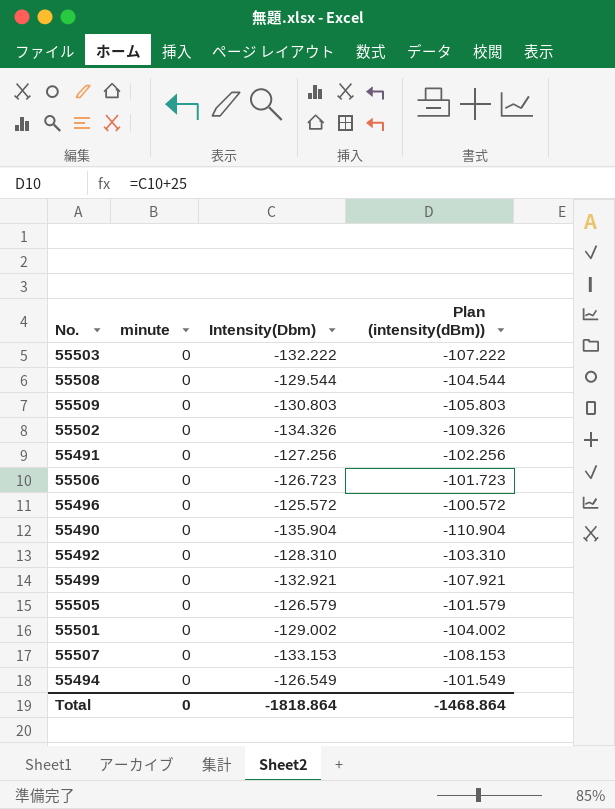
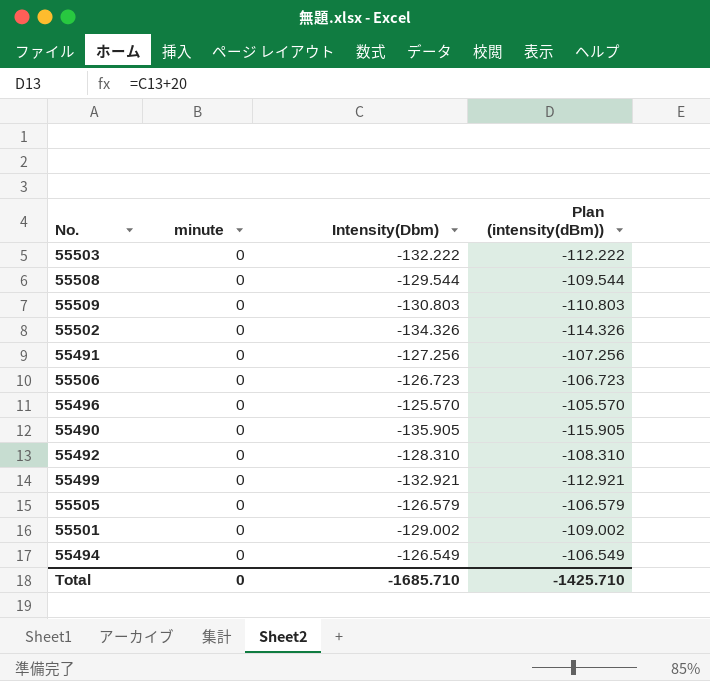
column Plan (intensity(dBm)) | formula: [Intensity(Dbm)] + 25 -> [Intensity(Dbm)] + 20
row 55507: 0 | -133.153 | -108.153 -> none
55496 | Intensity(Dbm): -125.572 -> -125.570
55490 | Intensity(Dbm): -135.904 -> -135.905
Total | Intensity(Dbm): -1818.864 -> -1685.710
Total | Plan (intensity(dBm)): -1468.864 -> -1425.710

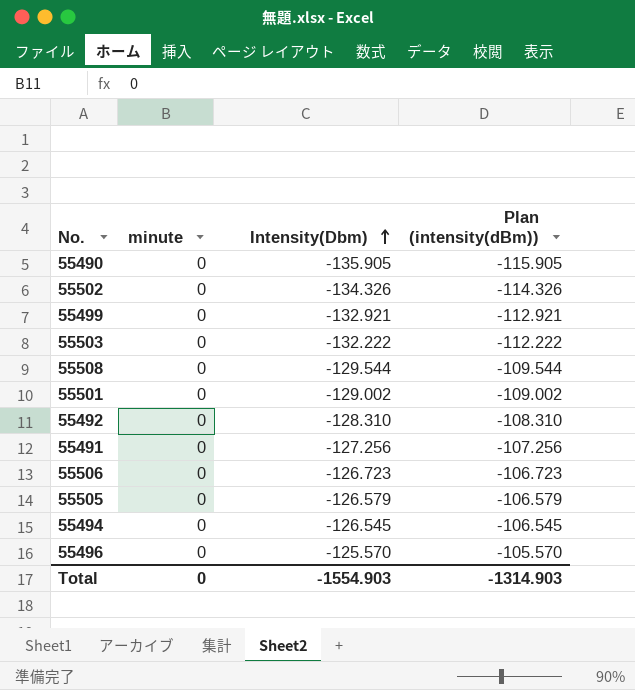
row order: none -> Intensity(Dbm) ascending
row 55509: 0 | -130.803 | -110.803 -> none
55494 | Intensity(Dbm): -126.549 -> -126.545
55494 | Plan (intensity(dBm)): -106.549 -> -106.545
Total | Intensity(Dbm): -1685.710 -> -1554.903
Total | Plan (intensity(dBm)): -1425.710 -> -1314.903

